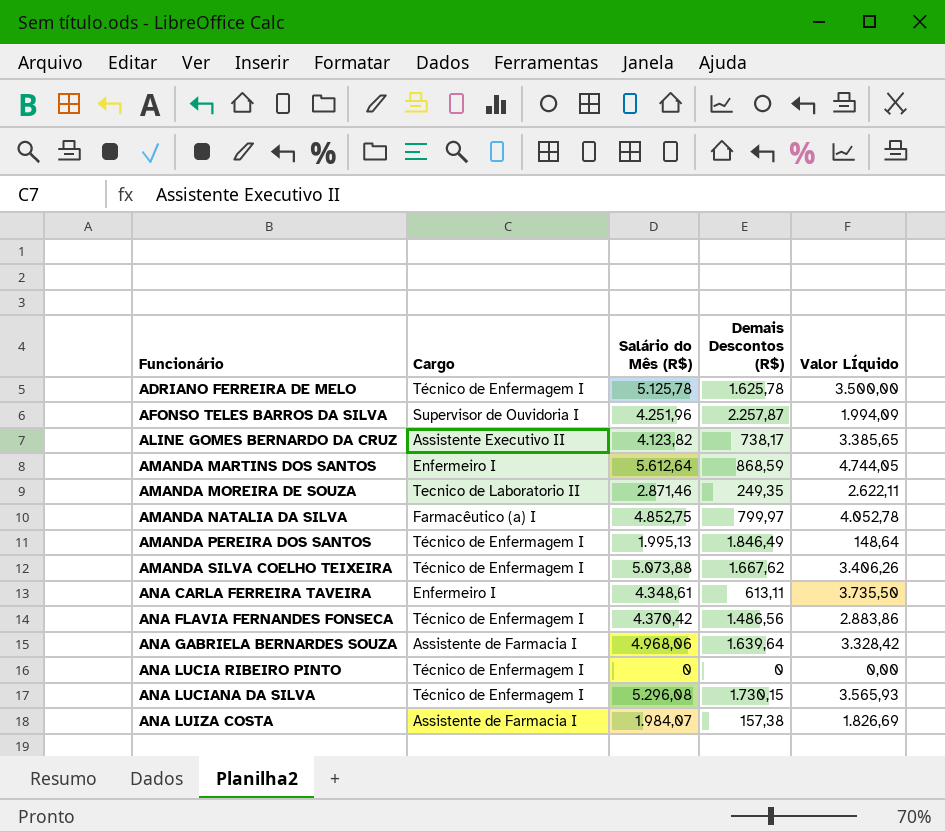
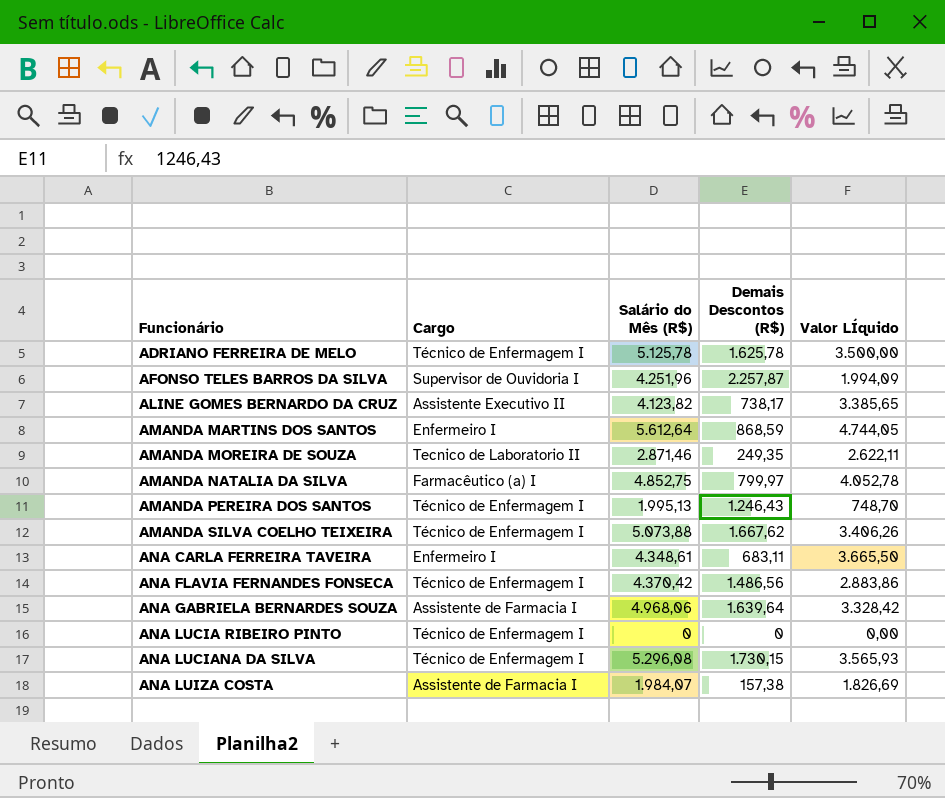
AMANDA PEREIRA DOS SANTOS | Demais Descontos (R$): 1.846,49 -> 1.246,43
AMANDA PEREIRA DOS SANTOS | Valor LÍquido: 148,64 -> 748,70
ANA CARLA FERREIRA TAVEIRA | Demais Descontos (R$): 613,11 -> 683,11
ANA CARLA FERREIRA TAVEIRA | Valor LÍquido: 3.735,50 -> 3.665,50

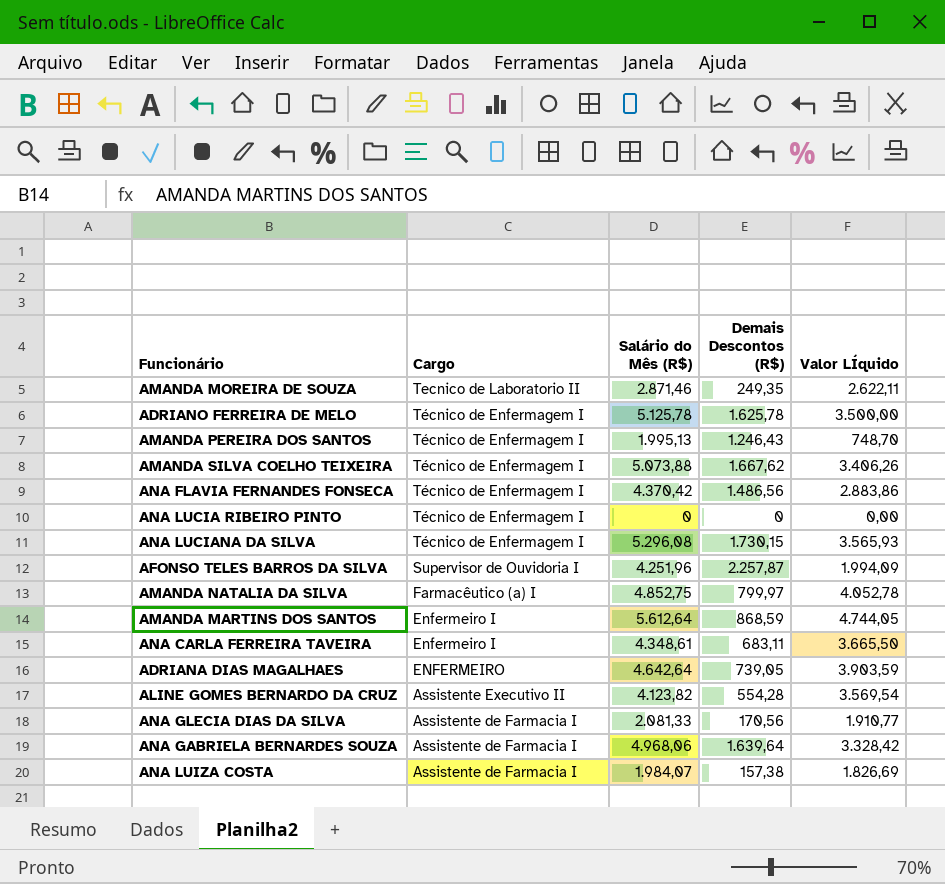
row order: Funcionário ascending -> Cargo descending
row ADRIANA DIAS MAGALHAES: none -> ENFERMEIRO | 4.642,64 | 739,05 | 3.903,59
ALINE GOMES BERNARDO DA CRUZ | Demais Descontos (R$): 738,17 -> 554,28
ALINE GOMES BERNARDO DA CRUZ | Valor LÍquido: 3.385,65 -> 3.569,54
row ANA GLECIA DIAS DA SILVA: none -> Assistente de Farmacia I | 2.081,33 | 170,56 | 1.910,77

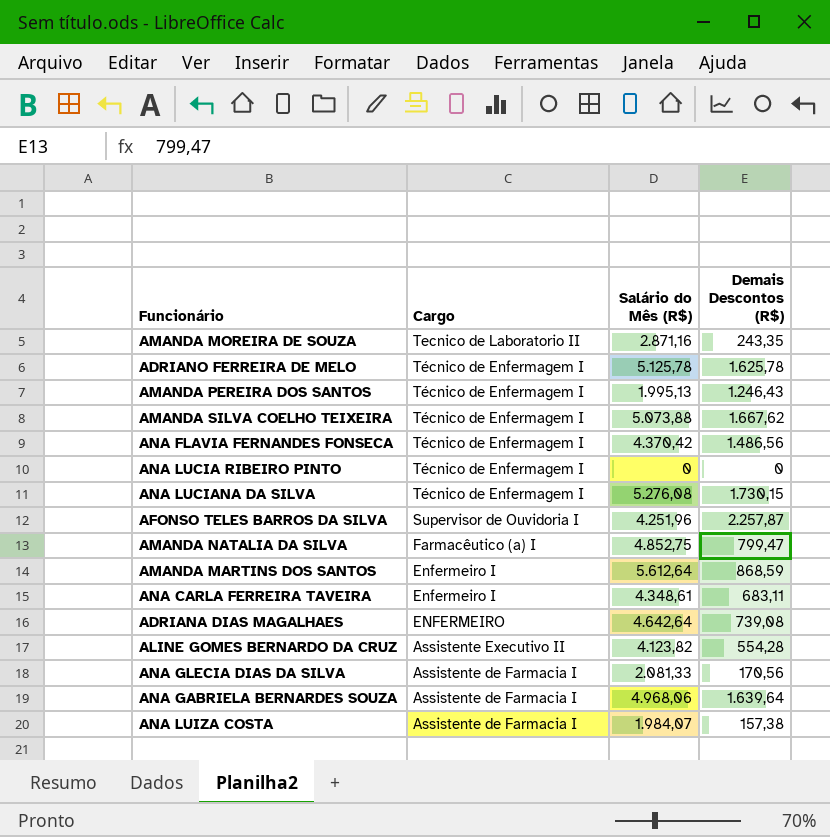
column Valor LÍquido | formula: [Salário do Mês (R$)] - [Demais Descontos (R$)] -> none
AMANDA MOREIRA DE SOUZA | Salário do Mês (R$): 2.871,46 -> 2.871,16
AMANDA MOREIRA DE SOUZA | Demais Descontos (R$): 249,35 -> 243,35
ANA LUCIANA DA SILVA | Salário do Mês (R$): 5.296,08 -> 5.276,08
AMANDA NATALIA DA SILVA | Demais Descontos (R$): 799,97 -> 799,47
ADRIANA DIAS MAGALHAES | Demais Descontos (R$): 739,05 -> 739,08

